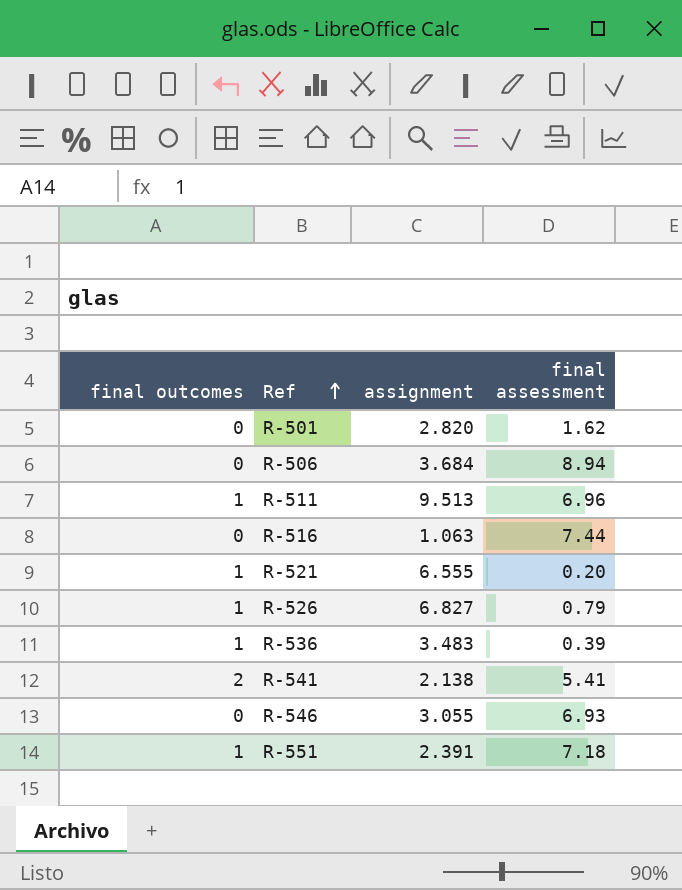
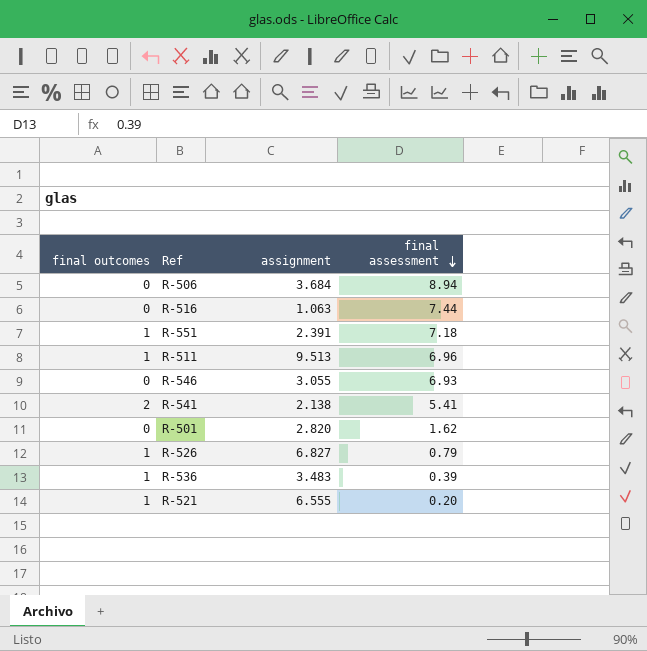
row order: Ref ascending -> final assessment descending

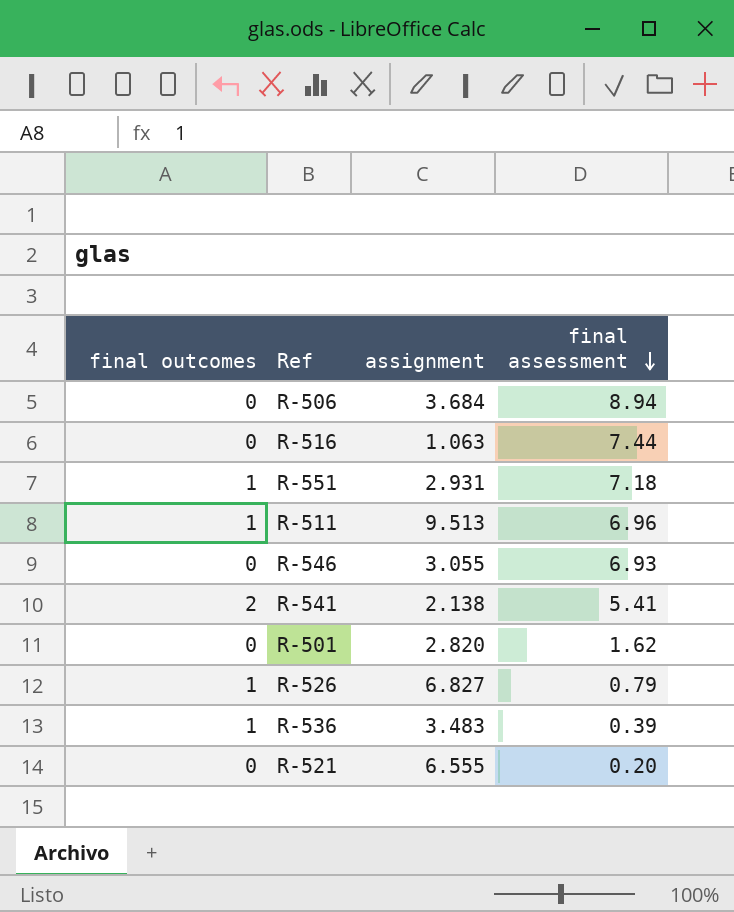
R-551 | assignment: 2.391 -> 2.931
R-521 | final outcomes: 1 -> 0

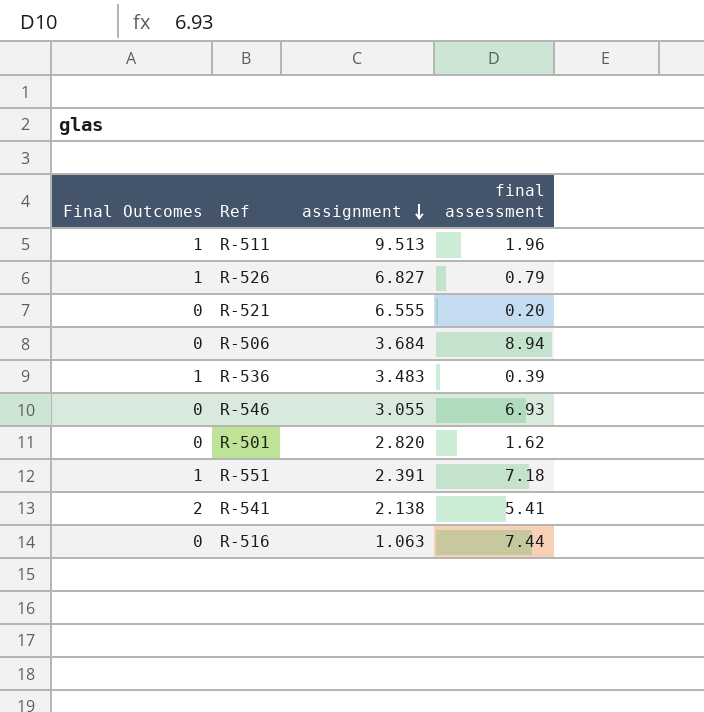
row order: final assessment descending -> assignment descending
column name: final outcomes -> Final Outcomes
R-511 | final assessment: 6.96 -> 1.96
R-551 | assignment: 2.931 -> 2.391

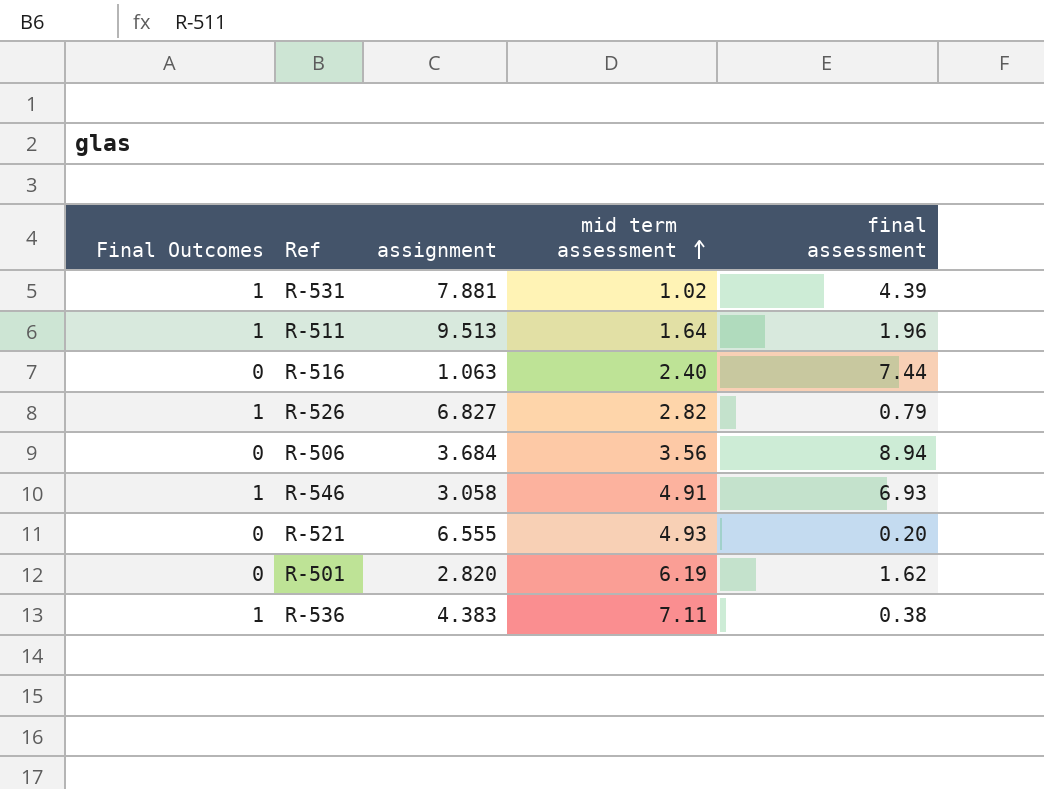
row order: assignment descending -> mid term assessment ascending
column mid term assessment | position: none -> 4
row R-551: 1 | 2.391 | 7.18 -> none
row R-541: 2 | 2.138 | 5.41 -> none
row R-531: none -> 1 | 7.881 | 1.02 | 4.39
R-546 | Final Outcomes: 0 -> 1
R-546 | assignment: 3.055 -> 3.058
R-536 | assignment: 3.483 -> 4.383
R-536 | final assessment: 0.39 -> 0.38

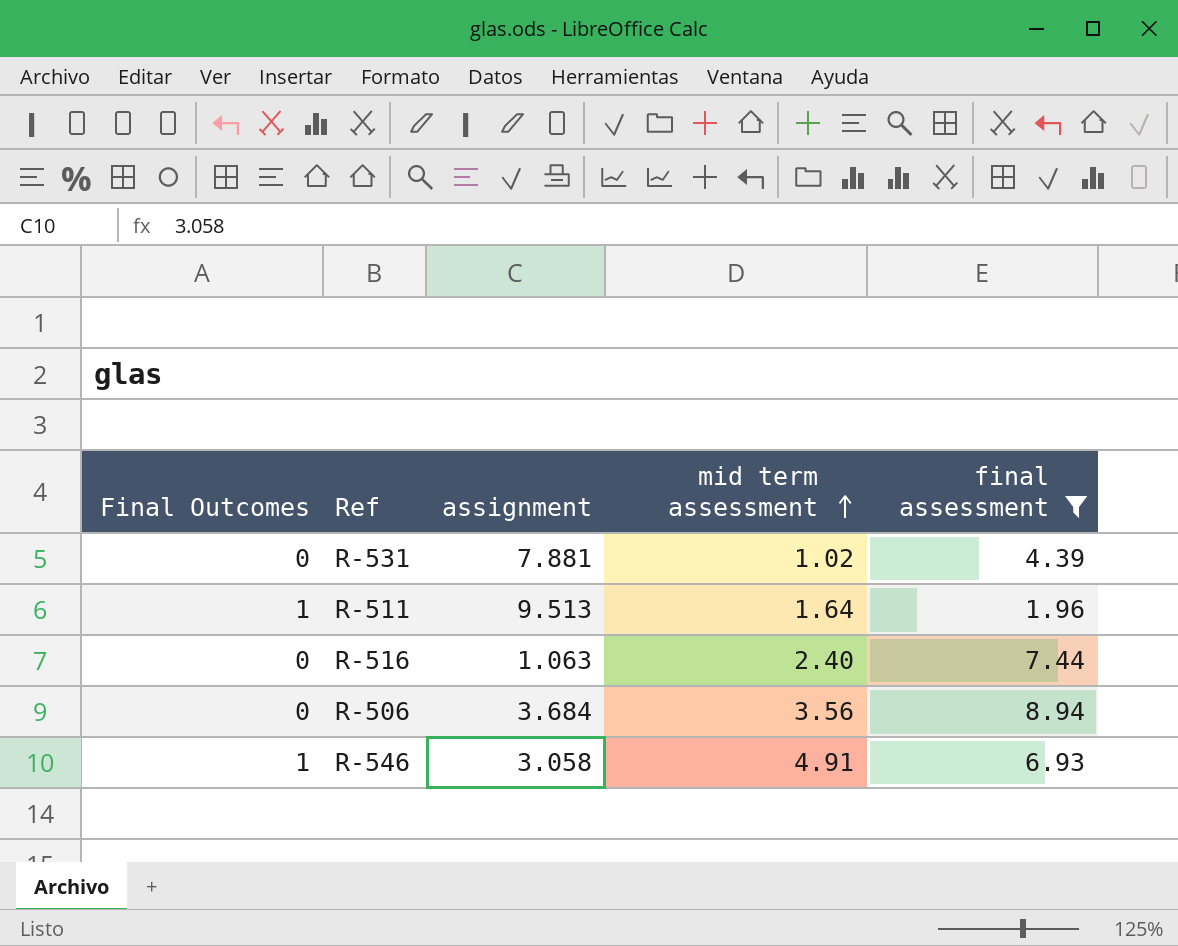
filter: none -> final assessment >= 1.96
R-531 | Final Outcomes: 1 -> 0

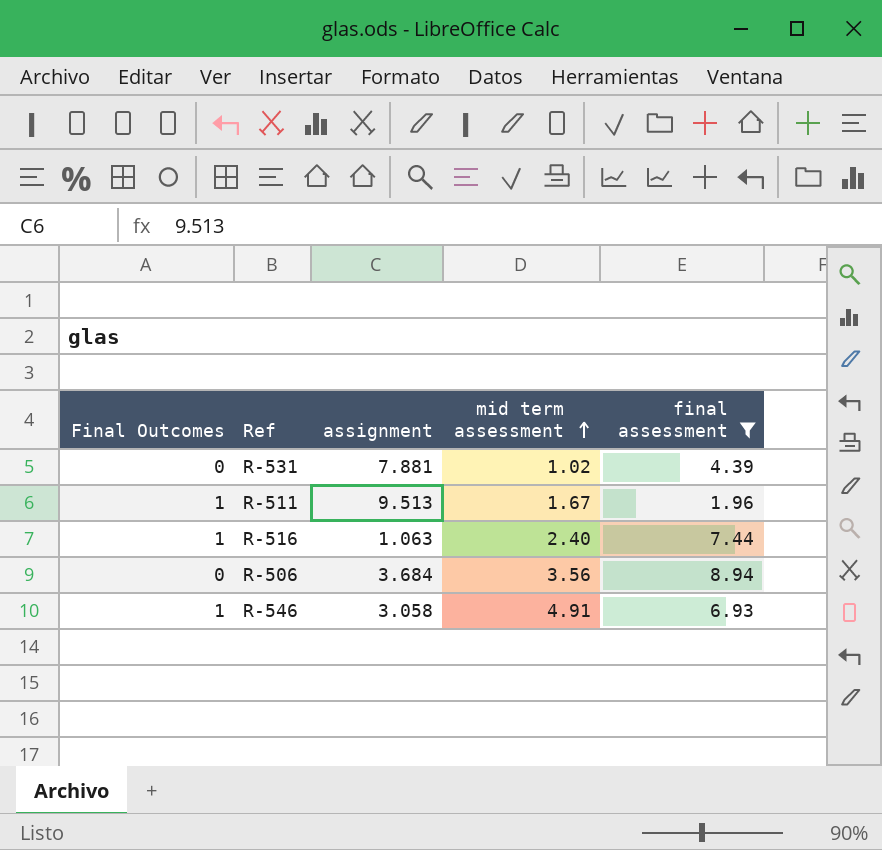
R-511 | mid term assessment: 1.64 -> 1.67
R-516 | Final Outcomes: 0 -> 1

